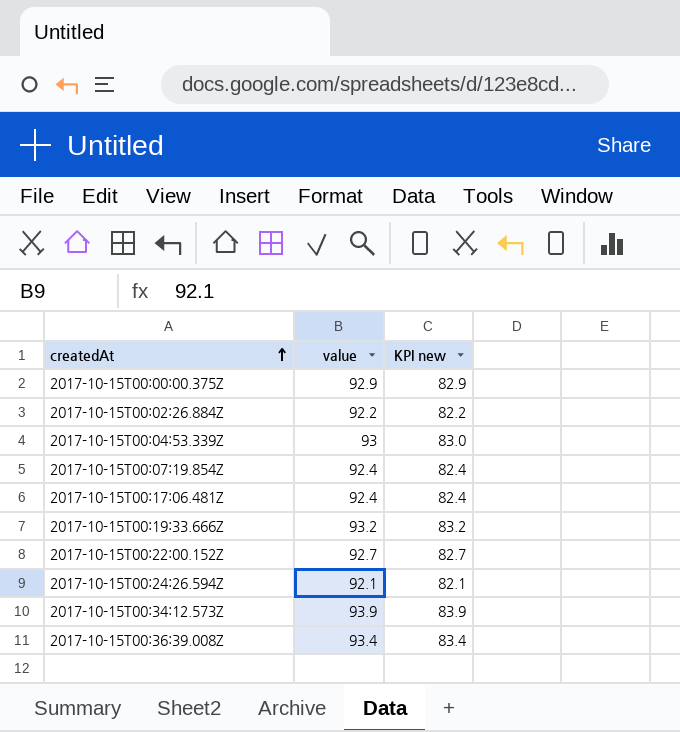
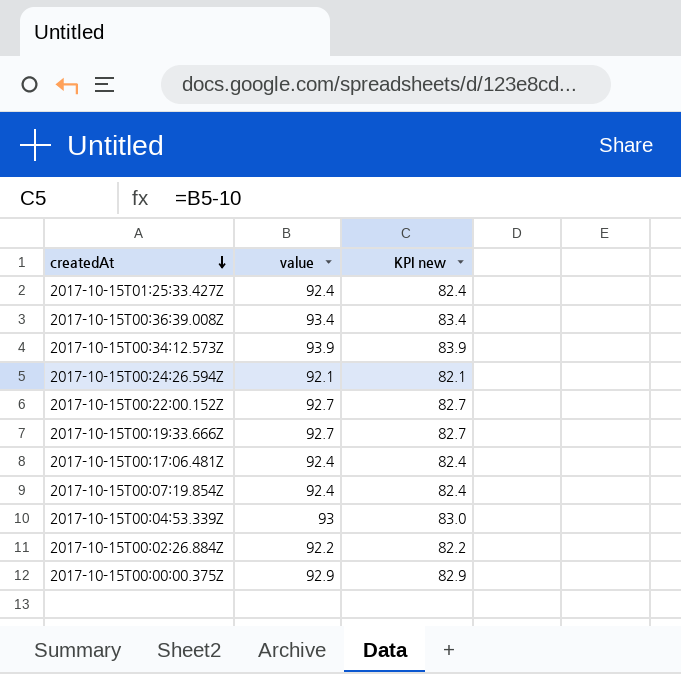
row order: createdAt ascending -> createdAt descending
row 2017-10-15T01:25:33.427Z: none -> 92.4 | 82.4
2017-10-15T00:19:33.666Z | value: 93.2 -> 92.7
2017-10-15T00:19:33.666Z | KPI new: 83.2 -> 82.7

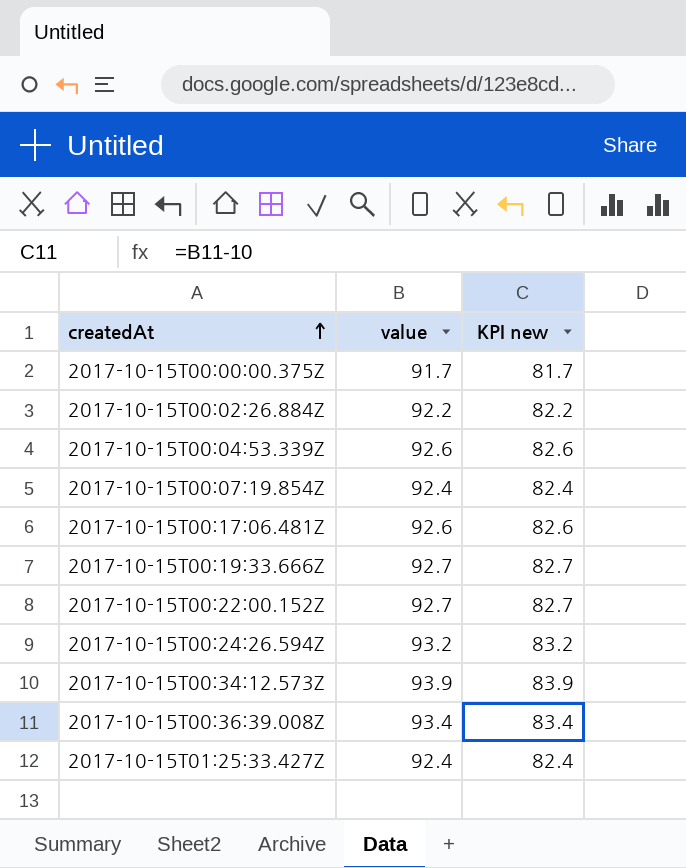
row order: createdAt descending -> createdAt ascending
2017-10-15T00:00:00.375Z | value: 92.9 -> 91.7
2017-10-15T00:00:00.375Z | KPI new: 82.9 -> 81.7
2017-10-15T00:04:53.339Z | value: 93 -> 92.6
2017-10-15T00:04:53.339Z | KPI new: 83.0 -> 82.6
2017-10-15T00:17:06.481Z | value: 92.4 -> 92.6
2017-10-15T00:17:06.481Z | KPI new: 82.4 -> 82.6
2017-10-15T00:24:26.594Z | value: 92.1 -> 93.2
2017-10-15T00:24:26.594Z | KPI new: 82.1 -> 83.2

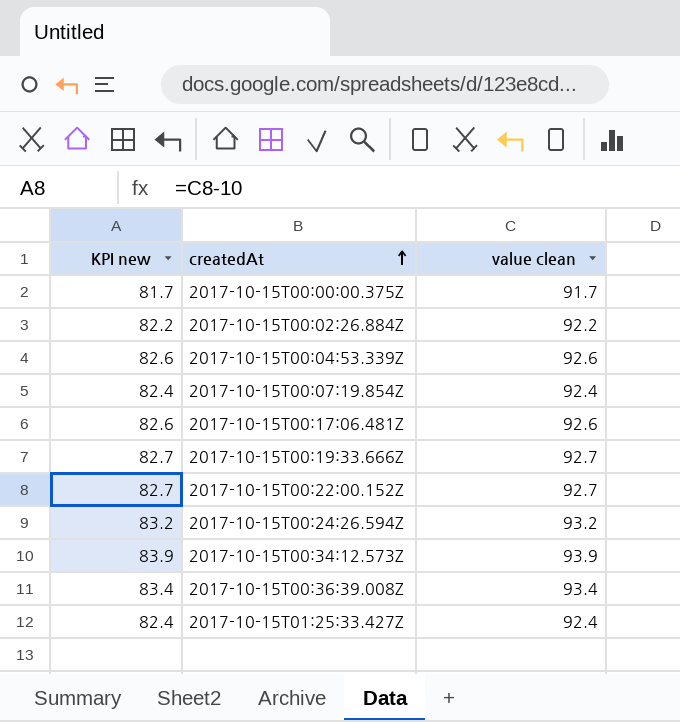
column KPI new | position: 3 -> 1
column name: value -> value clean

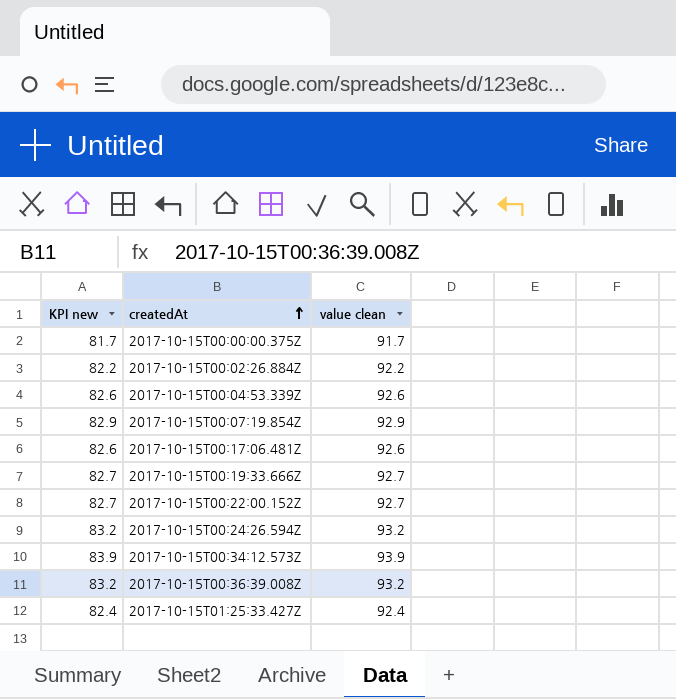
2017-10-15T00:07:19.854Z | KPI new: 82.4 -> 82.9
2017-10-15T00:07:19.854Z | value clean: 92.4 -> 92.9
2017-10-15T00:36:39.008Z | KPI new: 83.4 -> 83.2
2017-10-15T00:36:39.008Z | value clean: 93.4 -> 93.2

